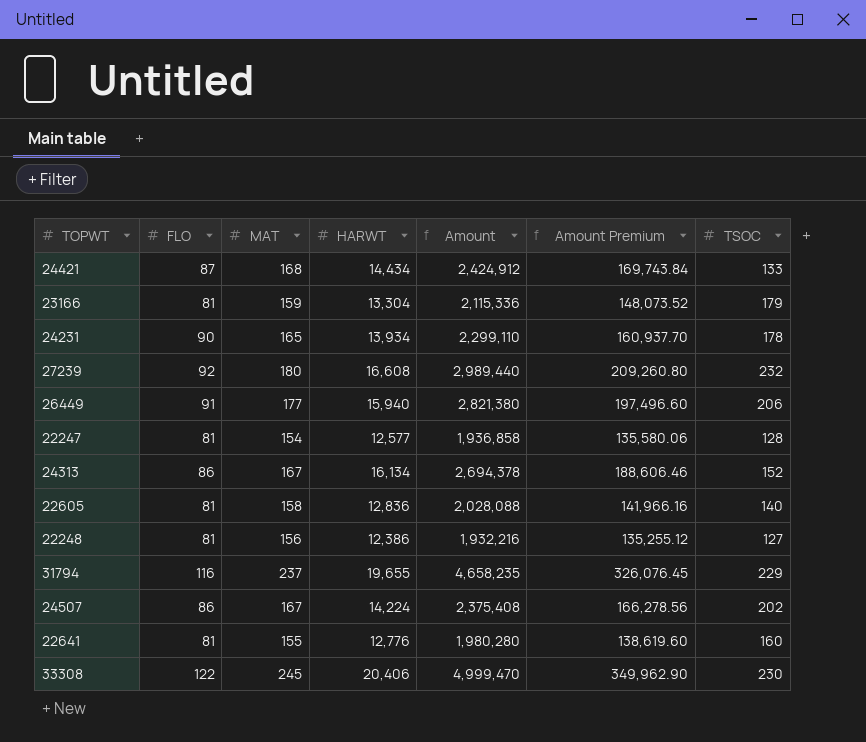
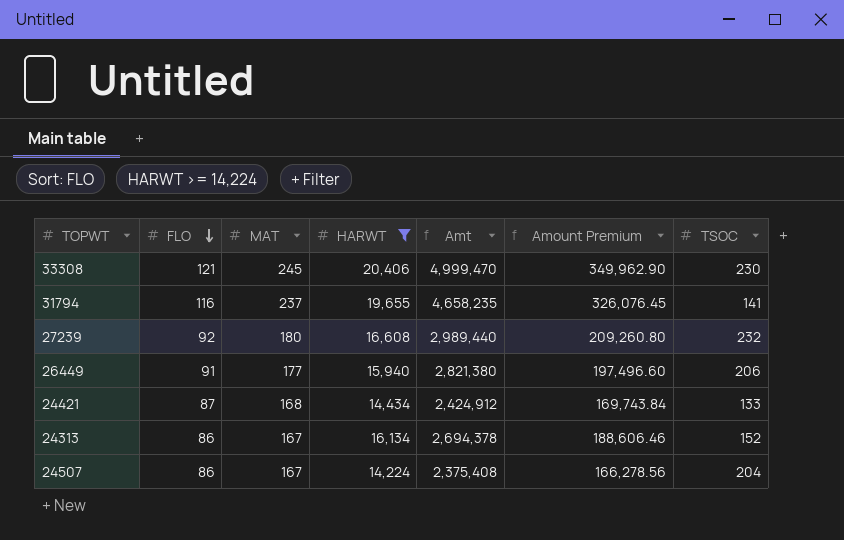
filter: none -> HARWT >= 14,224
row order: none -> FLO descending
column name: Amount -> Amt
33308 | FLO: 122 -> 121
31794 | TSOC: 229 -> 141
24507 | TSOC: 202 -> 204

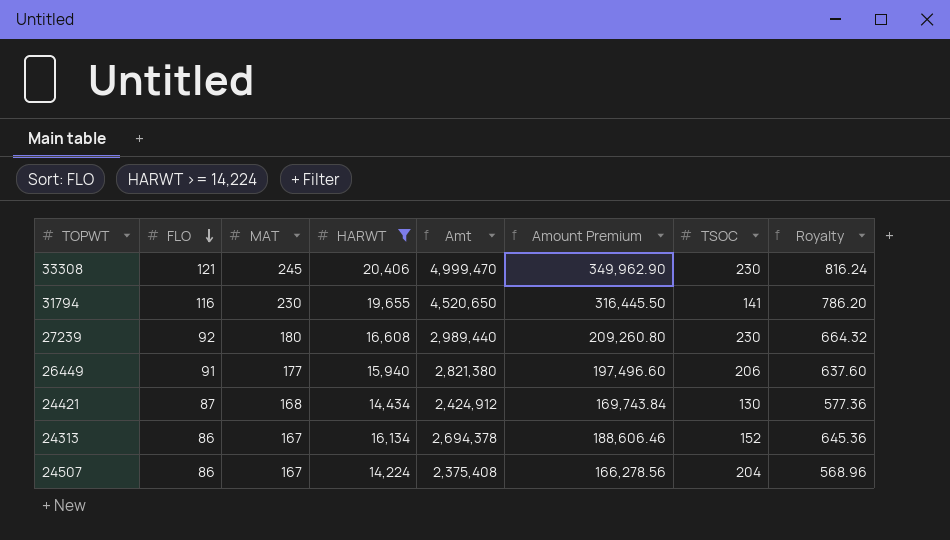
column Royalty | formula: none -> [HARWT] * 0.04
31794 | MAT: 237 -> 230
31794 | Amt: 4,658,235 -> 4,520,650
31794 | Amount Premium: 326,076.45 -> 316,445.50
27239 | TSOC: 232 -> 230
24421 | TSOC: 133 -> 130

